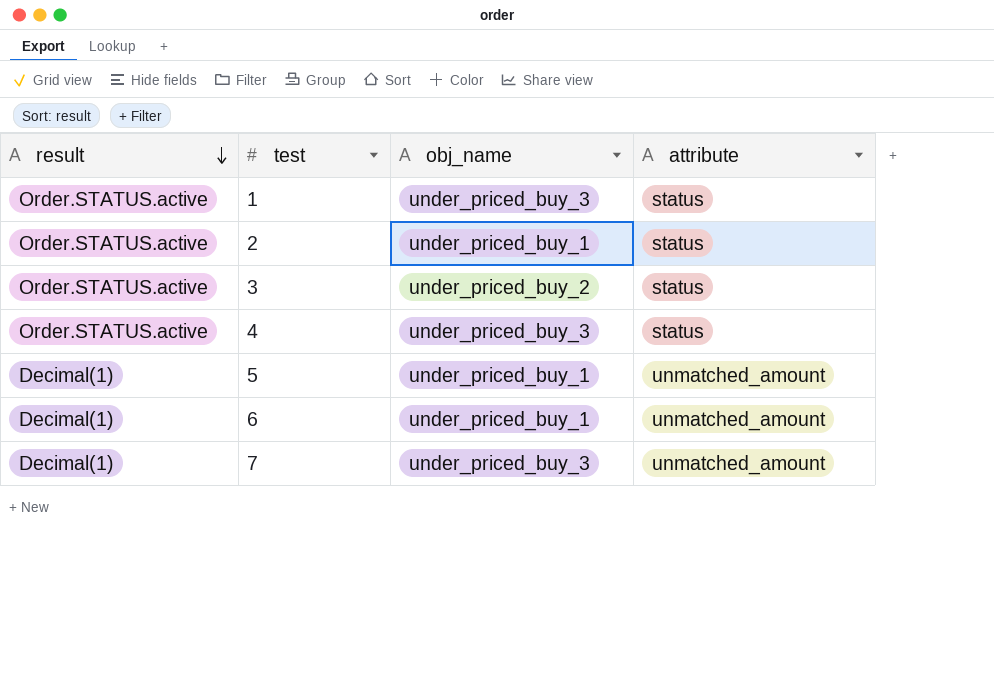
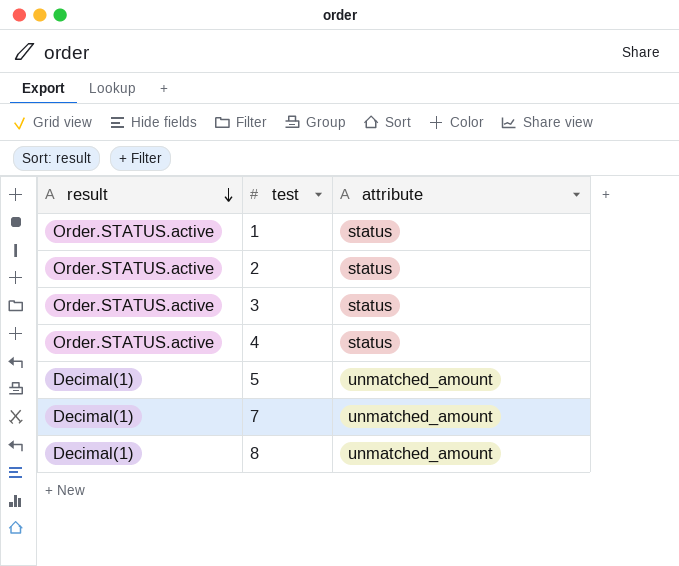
column obj_name | position: 3 -> none
row 6: Decimal(1) | under_priced_buy_1 | unmatched_amount -> none
row 8: none -> Decimal(1) | unmatched_amount

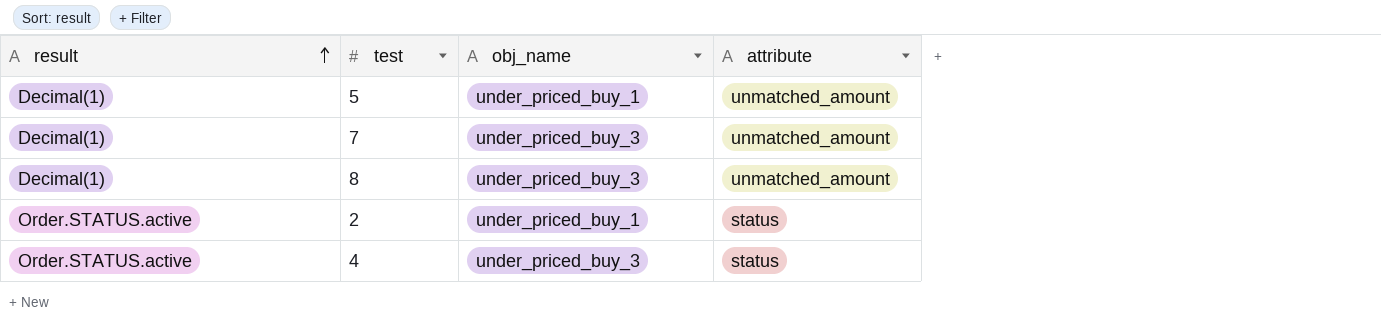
row order: result descending -> result ascending
column obj_name | position: none -> 3
row 1: Order.STATUS.active | status -> none
row 3: Order.STATUS.active | status -> none

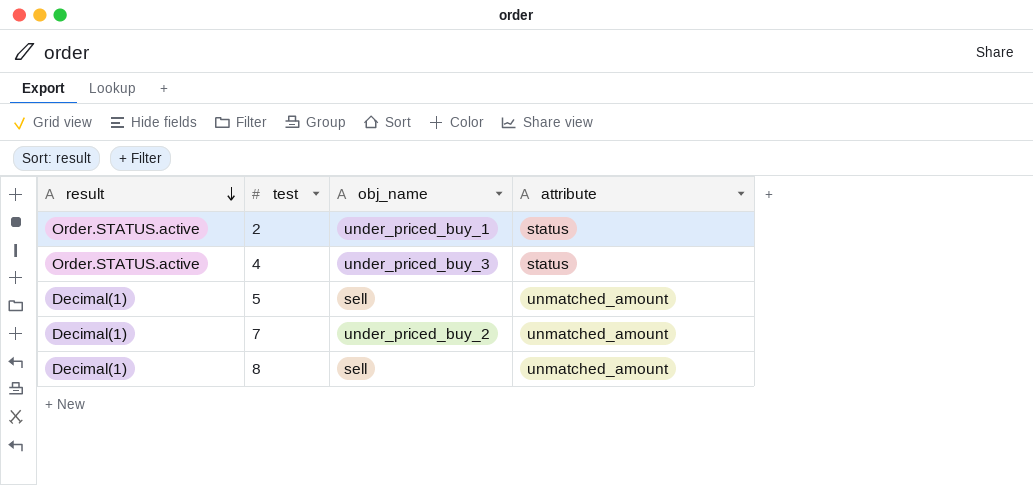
row order: result ascending -> result descending
5 | obj_name: under_priced_buy_1 -> sell
7 | obj_name: under_priced_buy_3 -> under_priced_buy_2
8 | obj_name: under_priced_buy_3 -> sell

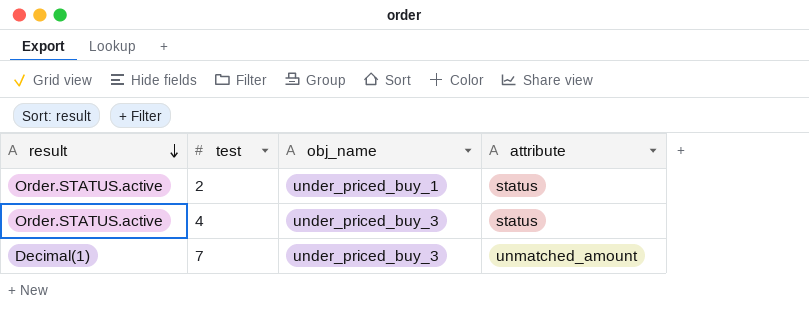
row 5: Decimal(1) | sell | unmatched_amount -> none
row 8: Decimal(1) | sell | unmatched_amount -> none
7 | obj_name: under_priced_buy_2 -> under_priced_buy_3

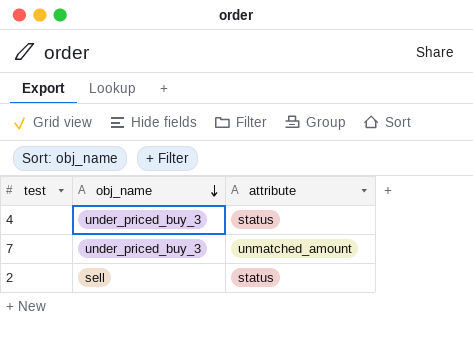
row order: result descending -> obj_name descending
column result | position: 1 -> none
2 | obj_name: under_priced_buy_1 -> sell

